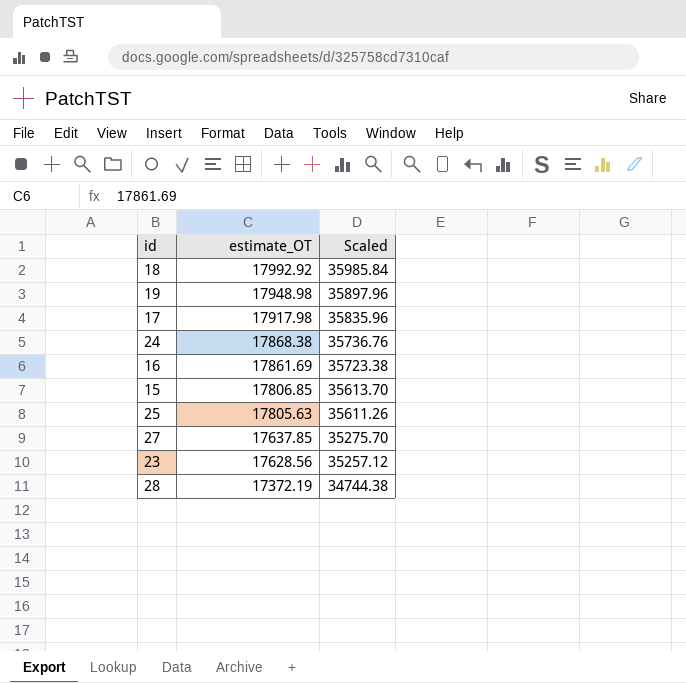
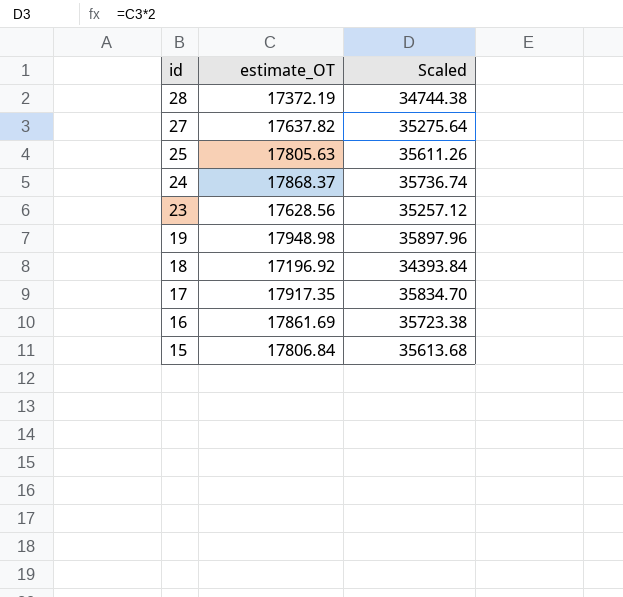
row order: estimate_OT descending -> id descending
27 | estimate_OT: 17637.85 -> 17637.82
27 | Scaled: 35275.70 -> 35275.64
24 | estimate_OT: 17868.38 -> 17868.37
24 | Scaled: 35736.76 -> 35736.74
18 | estimate_OT: 17992.92 -> 17196.92
18 | Scaled: 35985.84 -> 34393.84
17 | estimate_OT: 17917.98 -> 17917.35
17 | Scaled: 35835.96 -> 35834.70
15 | estimate_OT: 17806.85 -> 17806.84
15 | Scaled: 35613.70 -> 35613.68

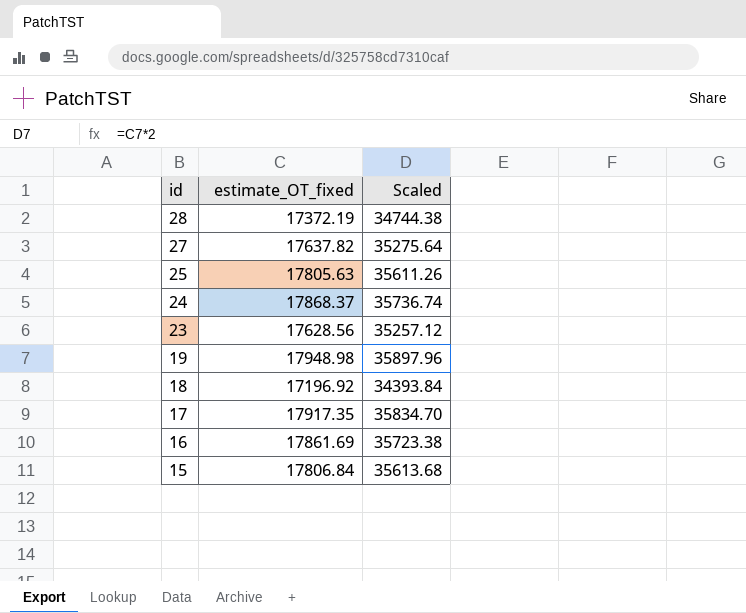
column name: estimate_OT -> estimate_OT_fixed

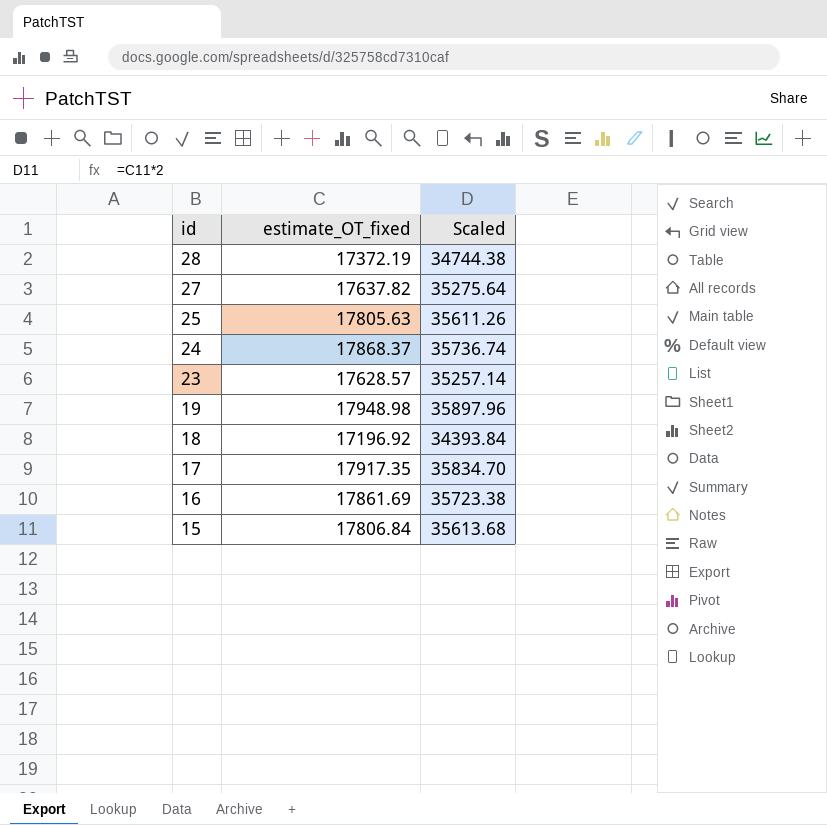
23 | estimate_OT_fixed: 17628.56 -> 17628.57
23 | Scaled: 35257.12 -> 35257.14

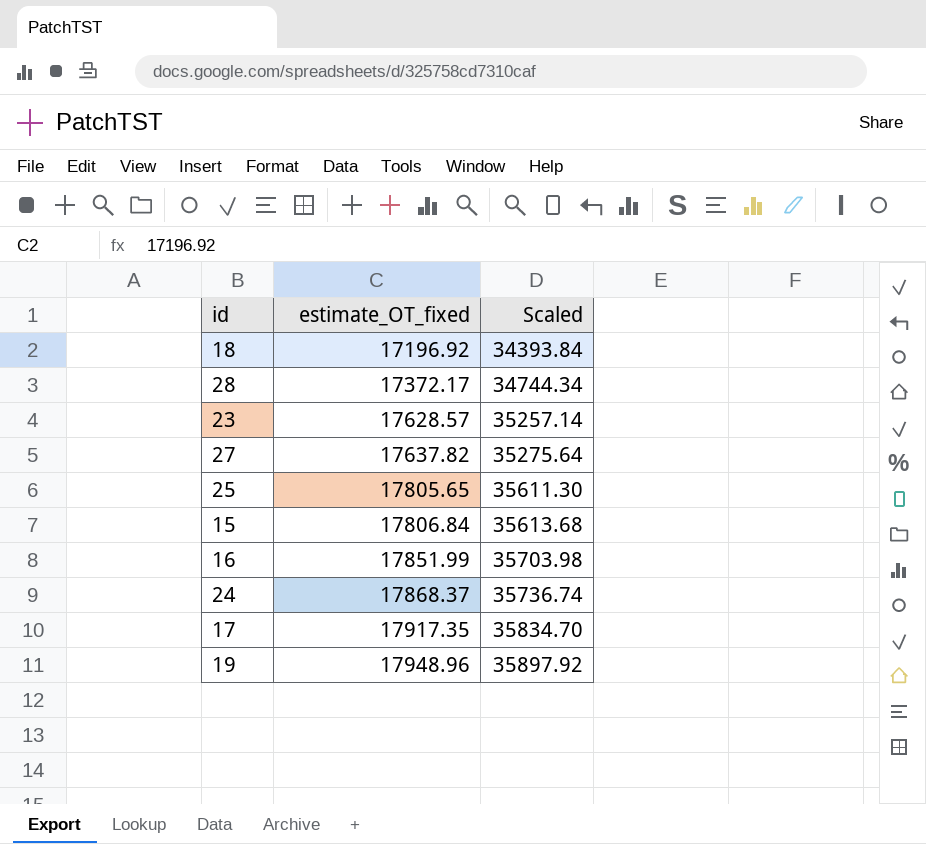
row order: id descending -> estimate_OT_fixed ascending
28 | estimate_OT_fixed: 17372.19 -> 17372.17
28 | Scaled: 34744.38 -> 34744.34
25 | estimate_OT_fixed: 17805.63 -> 17805.65
25 | Scaled: 35611.26 -> 35611.30
16 | estimate_OT_fixed: 17861.69 -> 17851.99
16 | Scaled: 35723.38 -> 35703.98
19 | estimate_OT_fixed: 17948.98 -> 17948.96
19 | Scaled: 35897.96 -> 35897.92

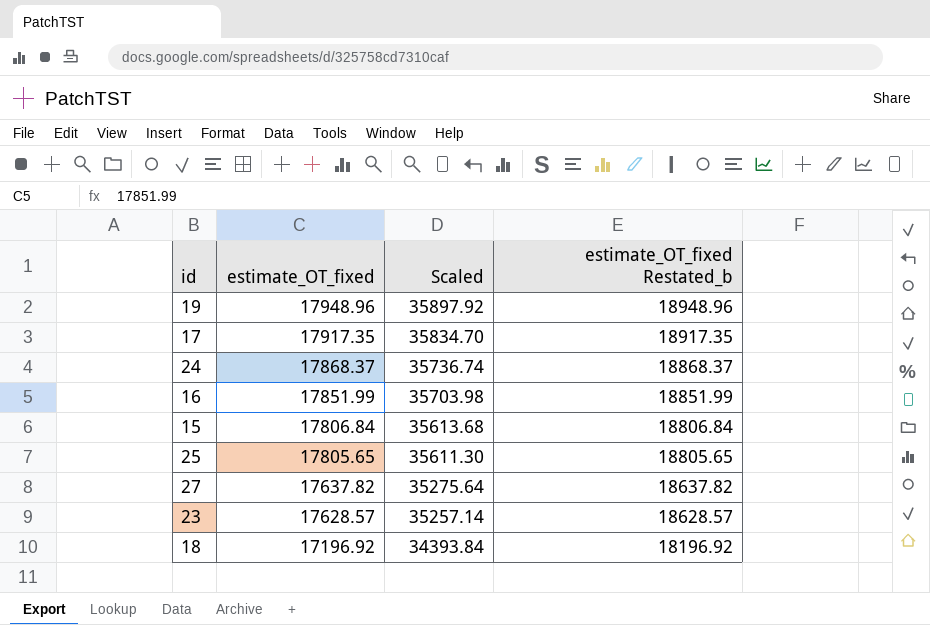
row order: estimate_OT_fixed ascending -> estimate_OT_fixed descending
column estimate_OT_fixed Restated_b | formula: none -> [estimate_OT_fixed] + 1000
row 28: 17372.17 | 34744.34 -> none

